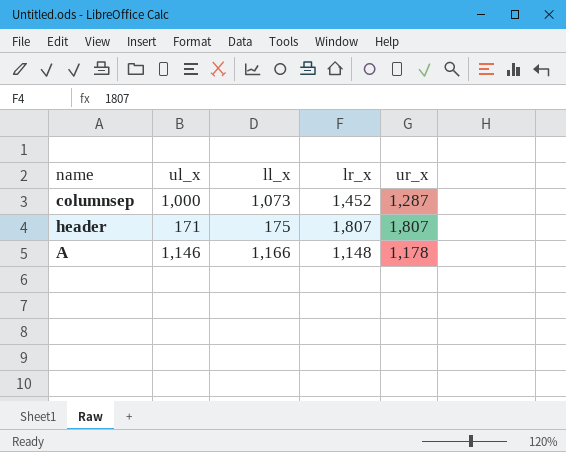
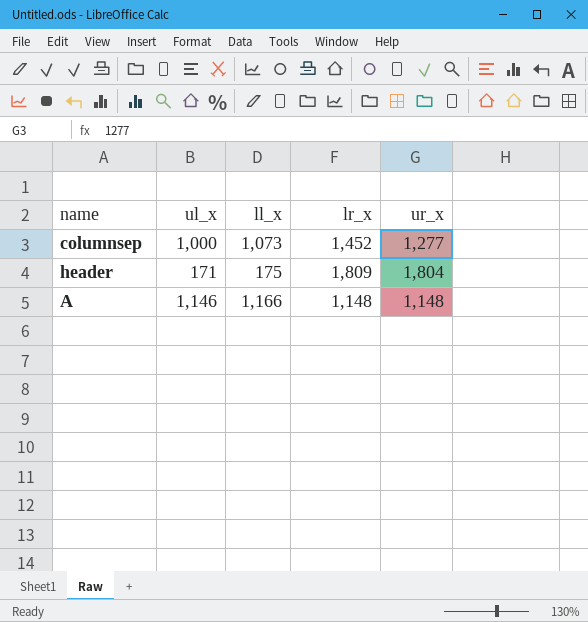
columnsep | ur_x: 1,287 -> 1,277
header | lr_x: 1,807 -> 1,809
header | ur_x: 1,807 -> 1,804
A | ur_x: 1,178 -> 1,148

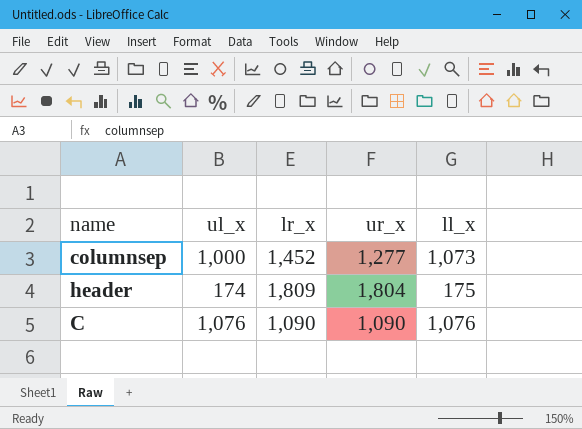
column ll_x | position: 3 -> 5
row A: 1,146 | 1,166 | 1,148 | 1,148 -> none
header | ul_x: 171 -> 174
row C: none -> 1,076 | 1,090 | 1,090 | 1,076

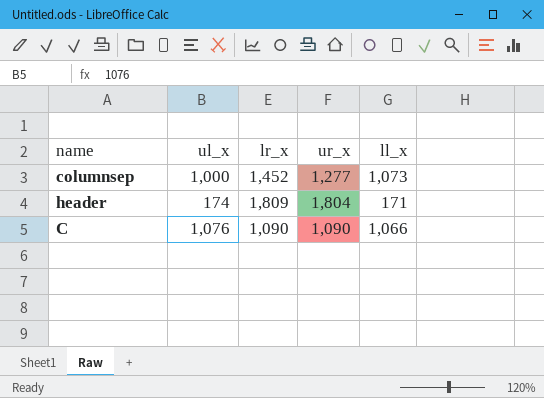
header | ll_x: 175 -> 171
C | ll_x: 1,076 -> 1,066

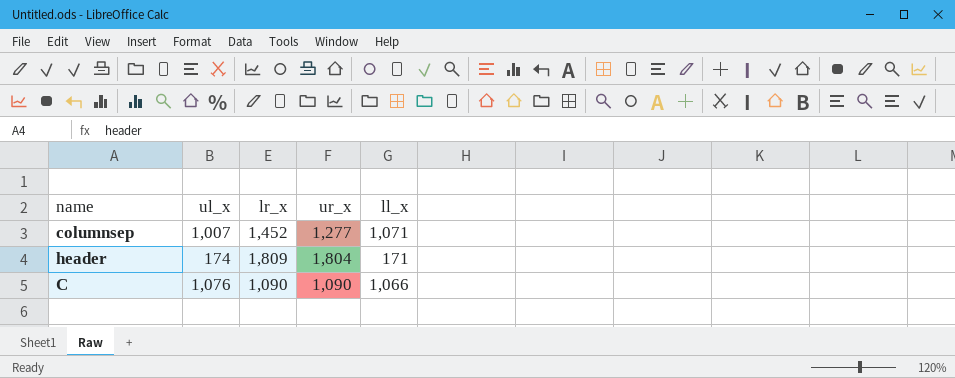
columnsep | ul_x: 1,000 -> 1,007
columnsep | ll_x: 1,073 -> 1,071

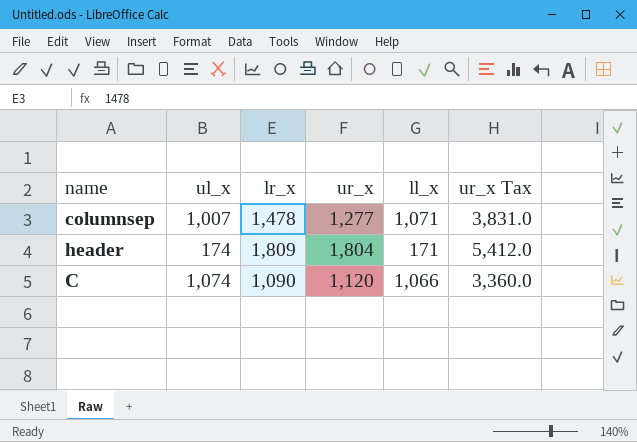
column ur_x Tax | formula: none -> [ur_x] * 3
columnsep | lr_x: 1,452 -> 1,478
C | ul_x: 1,076 -> 1,074
C | ur_x: 1,090 -> 1,120

